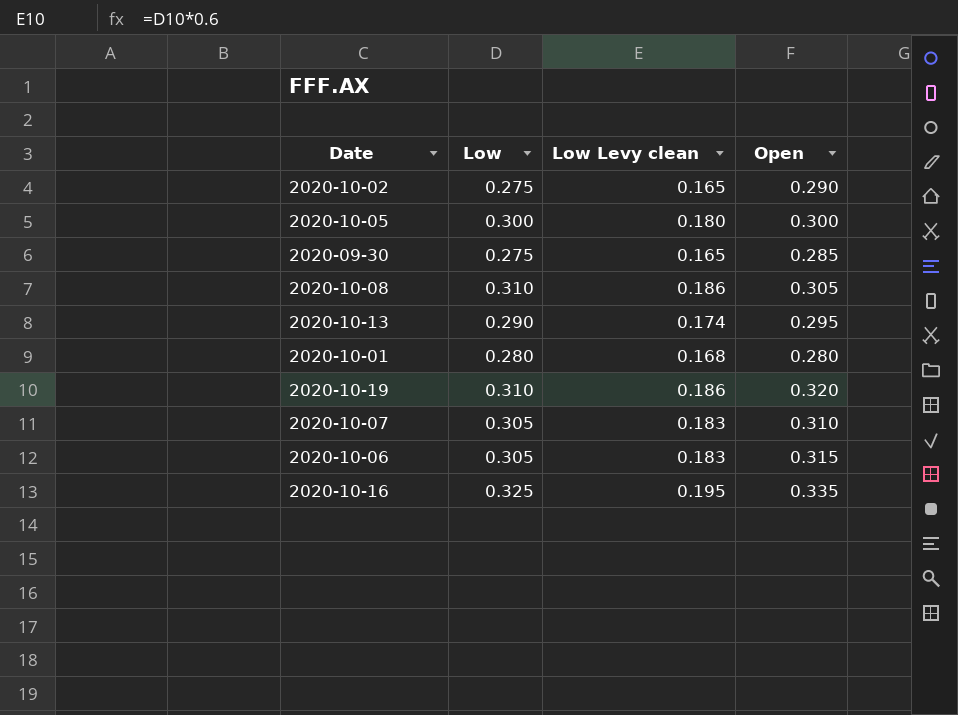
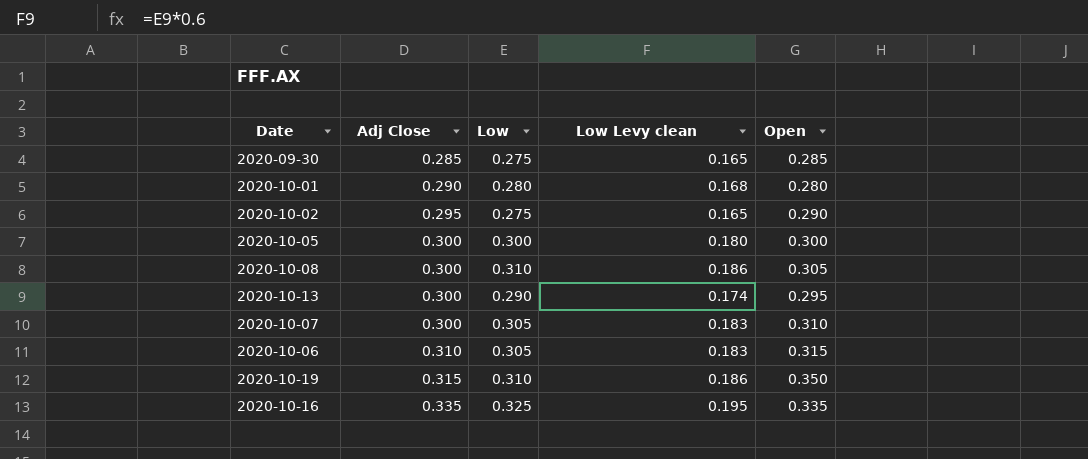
row order: none -> Adj Close ascending
column Adj Close | position: none -> 2
2020-10-19 | Open: 0.320 -> 0.350

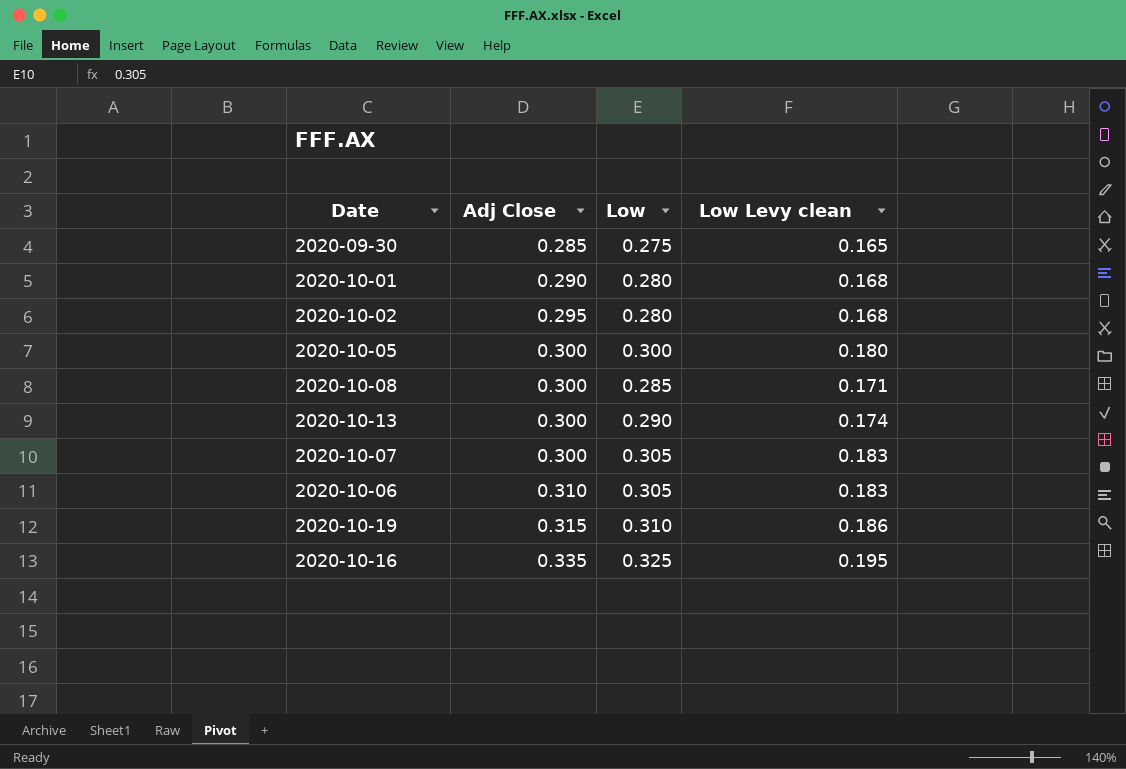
column Open | position: 5 -> none
2020-10-02 | Low: 0.275 -> 0.280
2020-10-02 | Low Levy clean: 0.165 -> 0.168
2020-10-08 | Low: 0.310 -> 0.285
2020-10-08 | Low Levy clean: 0.186 -> 0.171

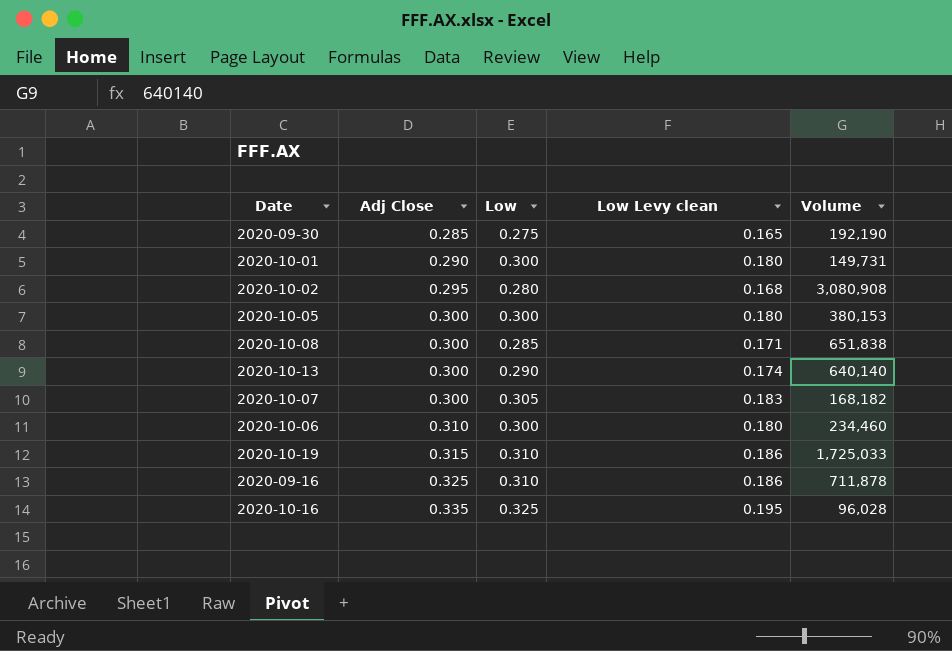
column Volume | position: none -> 5
2020-10-01 | Low: 0.280 -> 0.300
2020-10-01 | Low Levy clean: 0.168 -> 0.180
2020-10-06 | Low: 0.305 -> 0.300
2020-10-06 | Low Levy clean: 0.183 -> 0.180
row 2020-09-16: none -> 0.325 | 0.310 | 0.186 | 711,878

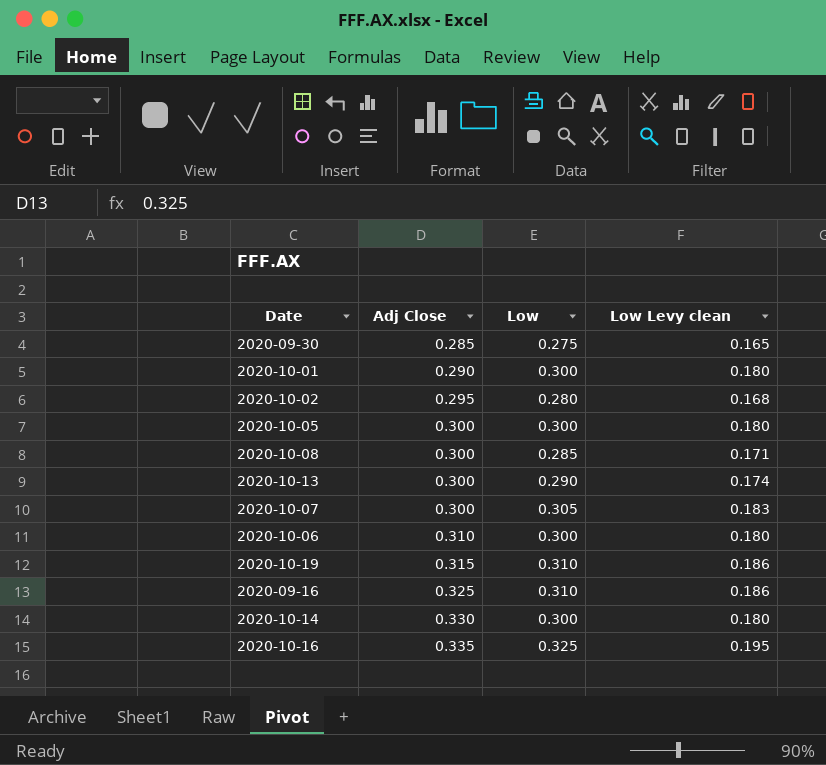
column Volume | position: 5 -> none
row 2020-10-14: none -> 0.330 | 0.300 | 0.180

